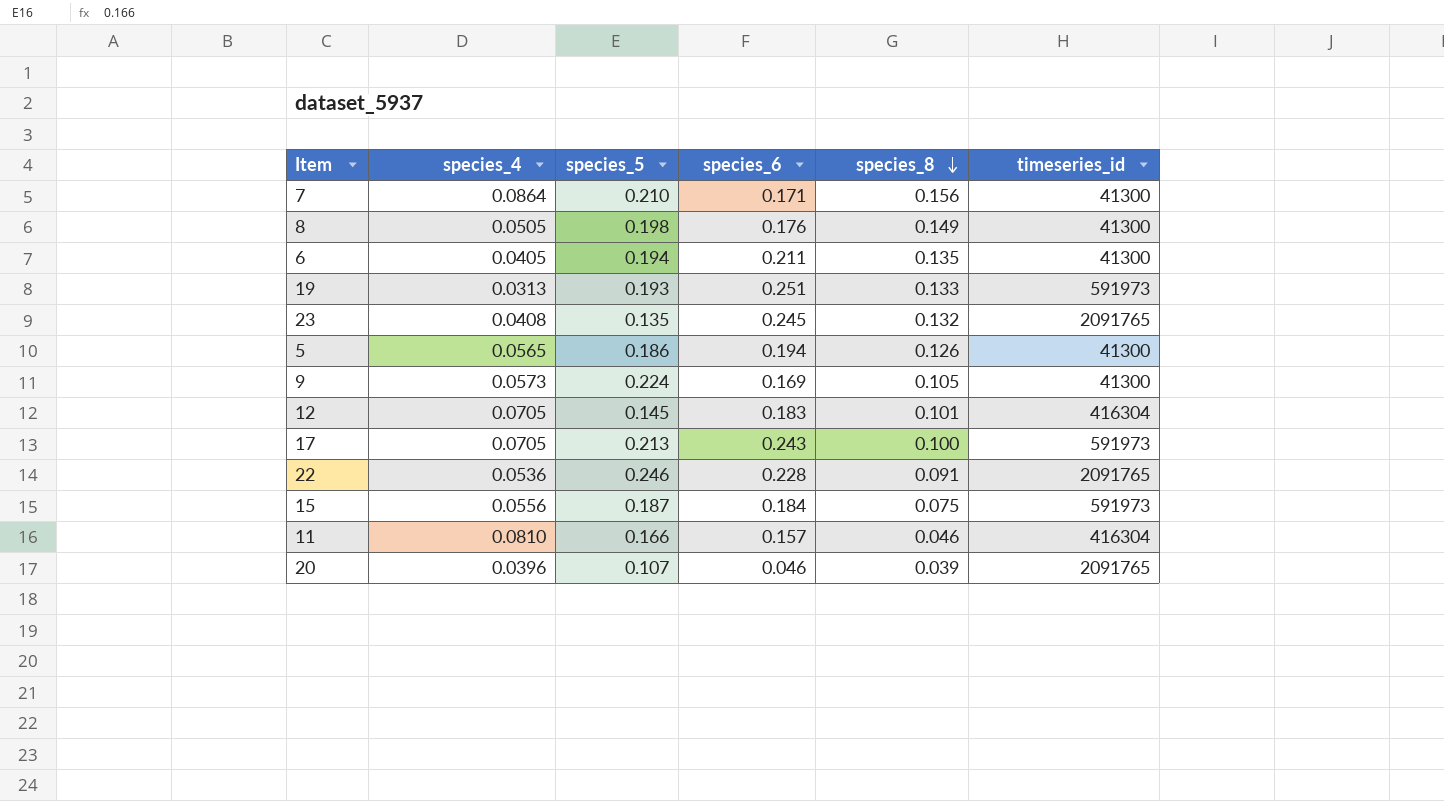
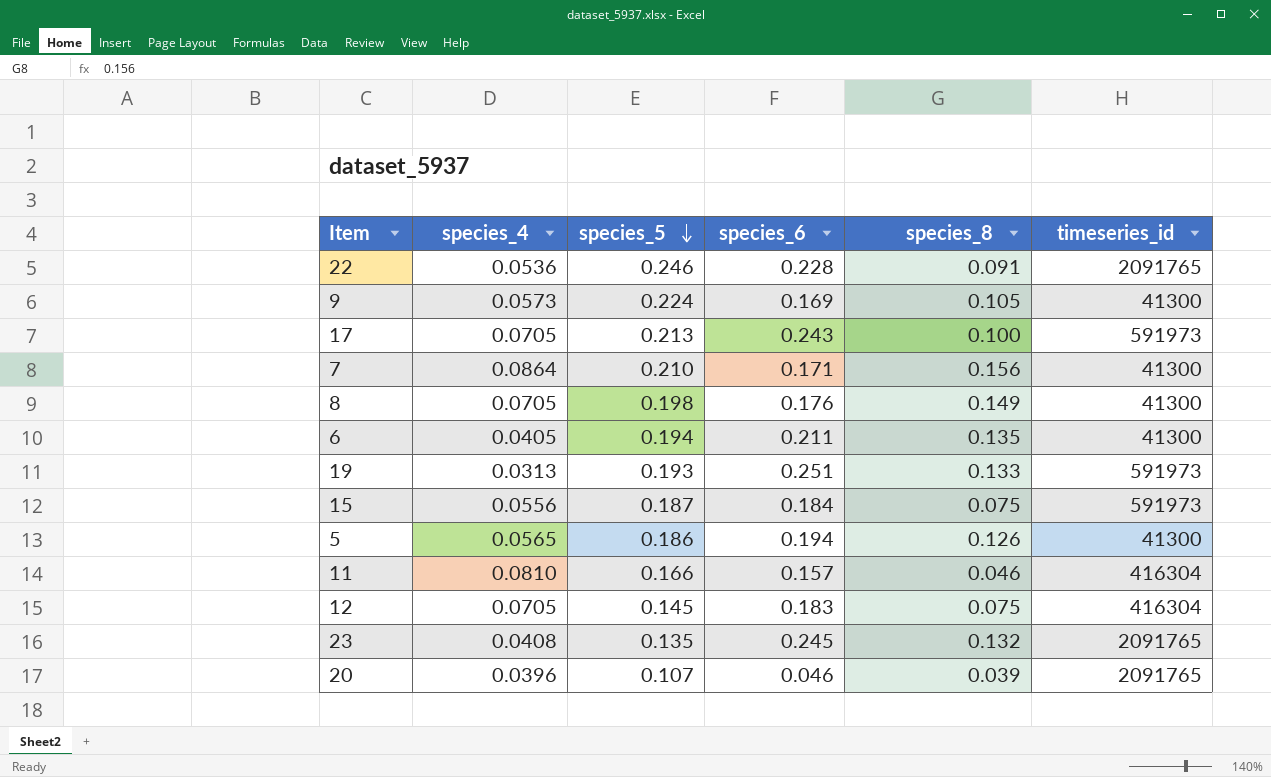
row order: species_8 descending -> species_5 descending
8 | species_4: 0.0505 -> 0.0705
12 | species_8: 0.101 -> 0.075

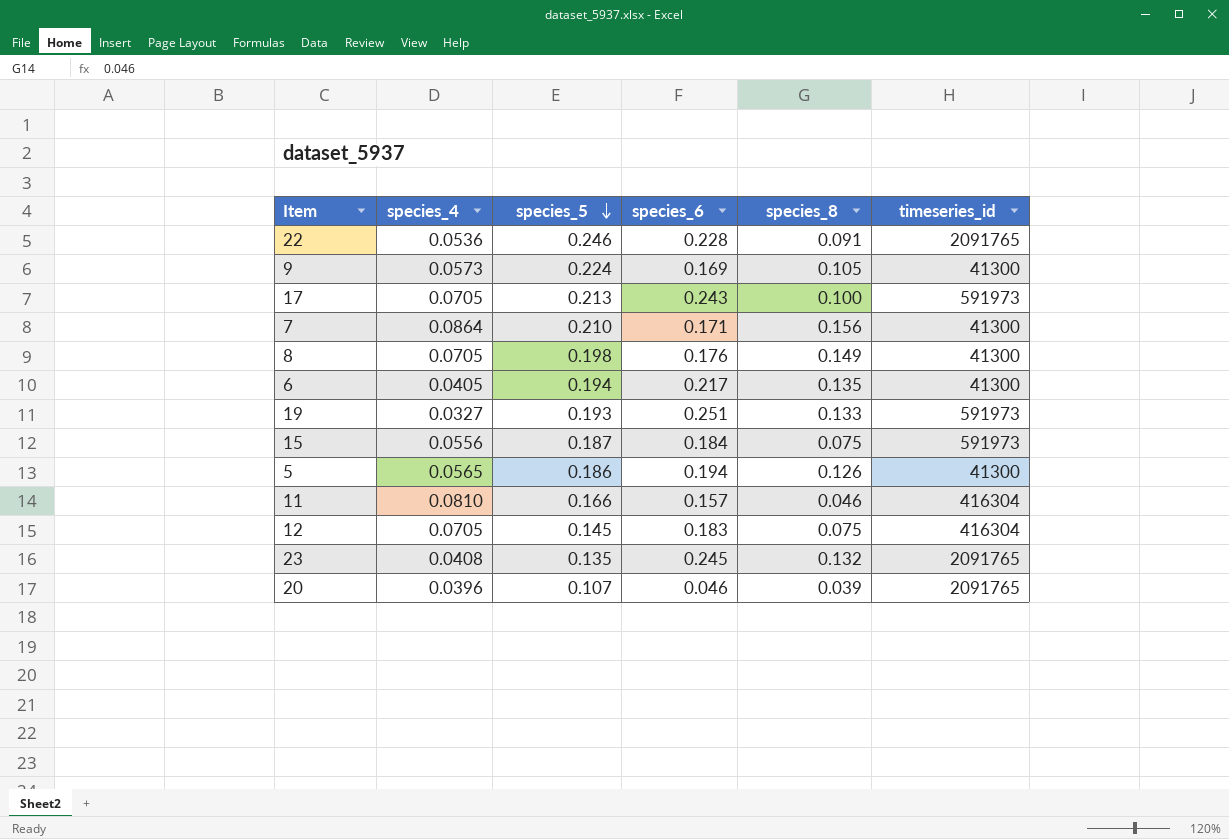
6 | species_6: 0.211 -> 0.217
19 | species_4: 0.0313 -> 0.0327

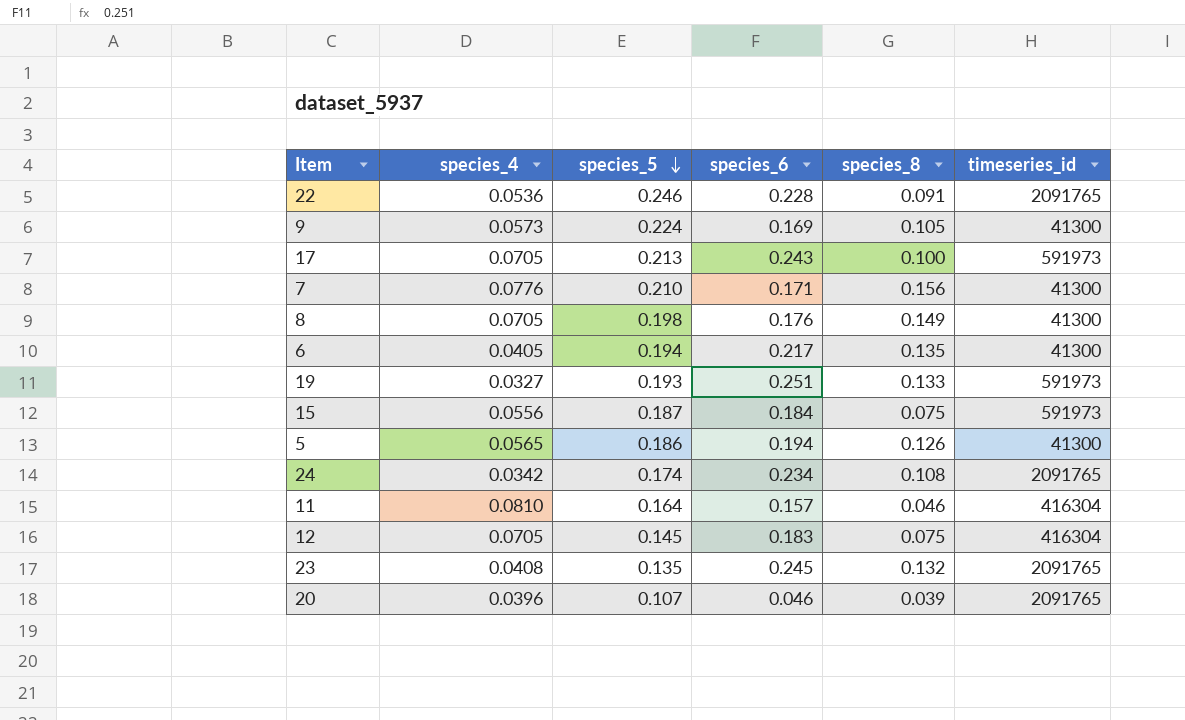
7 | species_4: 0.0864 -> 0.0776
row 24: none -> 0.0342 | 0.174 | 0.234 | 0.108 | 2091765
11 | species_5: 0.166 -> 0.164

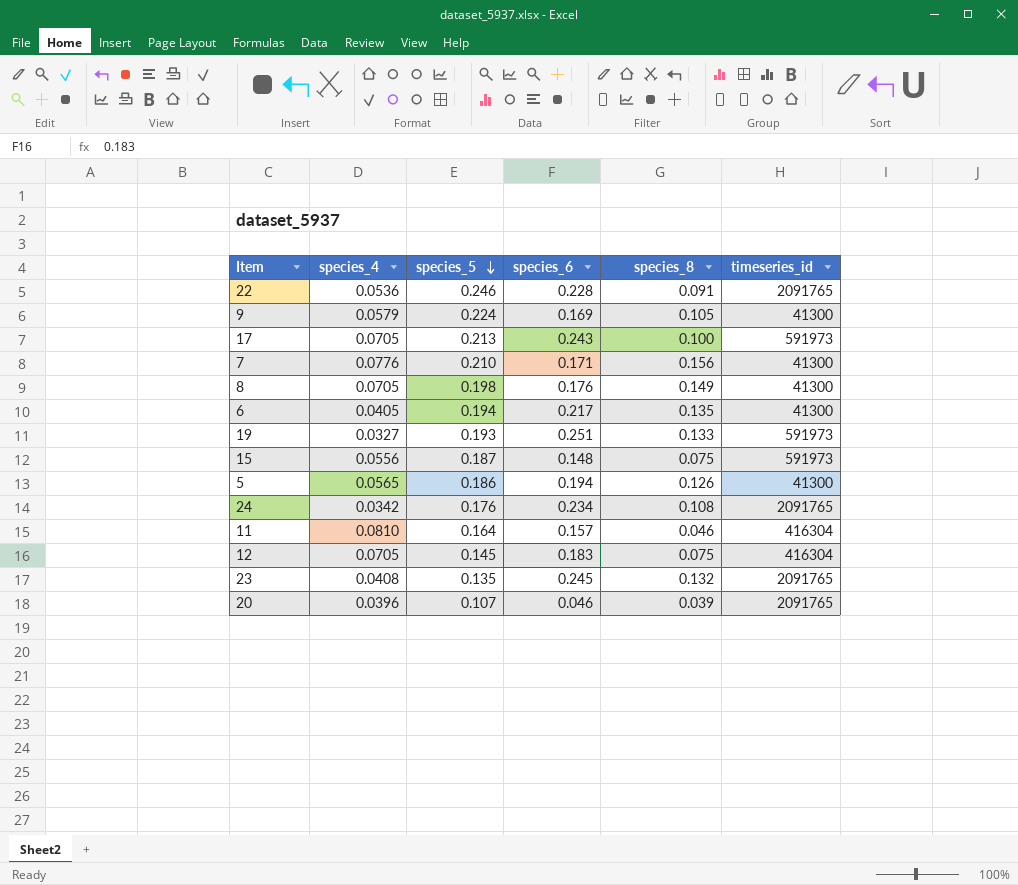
9 | species_4: 0.0573 -> 0.0579
15 | species_6: 0.184 -> 0.148
24 | species_5: 0.174 -> 0.176

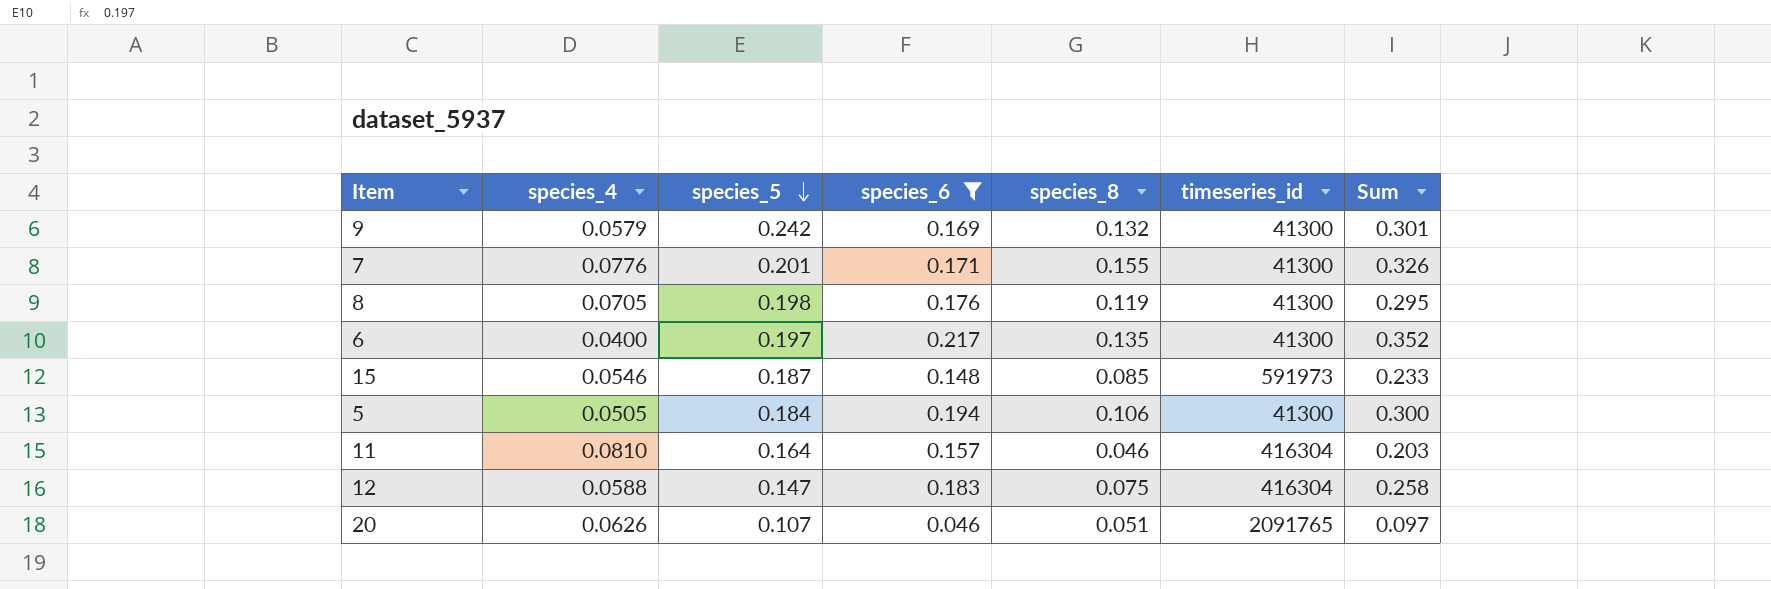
filter: none -> species_6 <= 0.217
column Sum | formula: none -> [species_6] + [species_8]
9 | species_5: 0.224 -> 0.242
9 | species_8: 0.105 -> 0.132
7 | species_5: 0.210 -> 0.201
7 | species_8: 0.156 -> 0.155
8 | species_8: 0.149 -> 0.119
6 | species_4: 0.0405 -> 0.0400
6 | species_5: 0.194 -> 0.197
15 | species_4: 0.0556 -> 0.0546
15 | species_8: 0.075 -> 0.085
5 | species_4: 0.0565 -> 0.0505
5 | species_5: 0.186 -> 0.184
5 | species_8: 0.126 -> 0.106
12 | species_4: 0.0705 -> 0.0588
12 | species_5: 0.145 -> 0.147
20 | species_4: 0.0396 -> 0.0626
20 | species_8: 0.039 -> 0.051

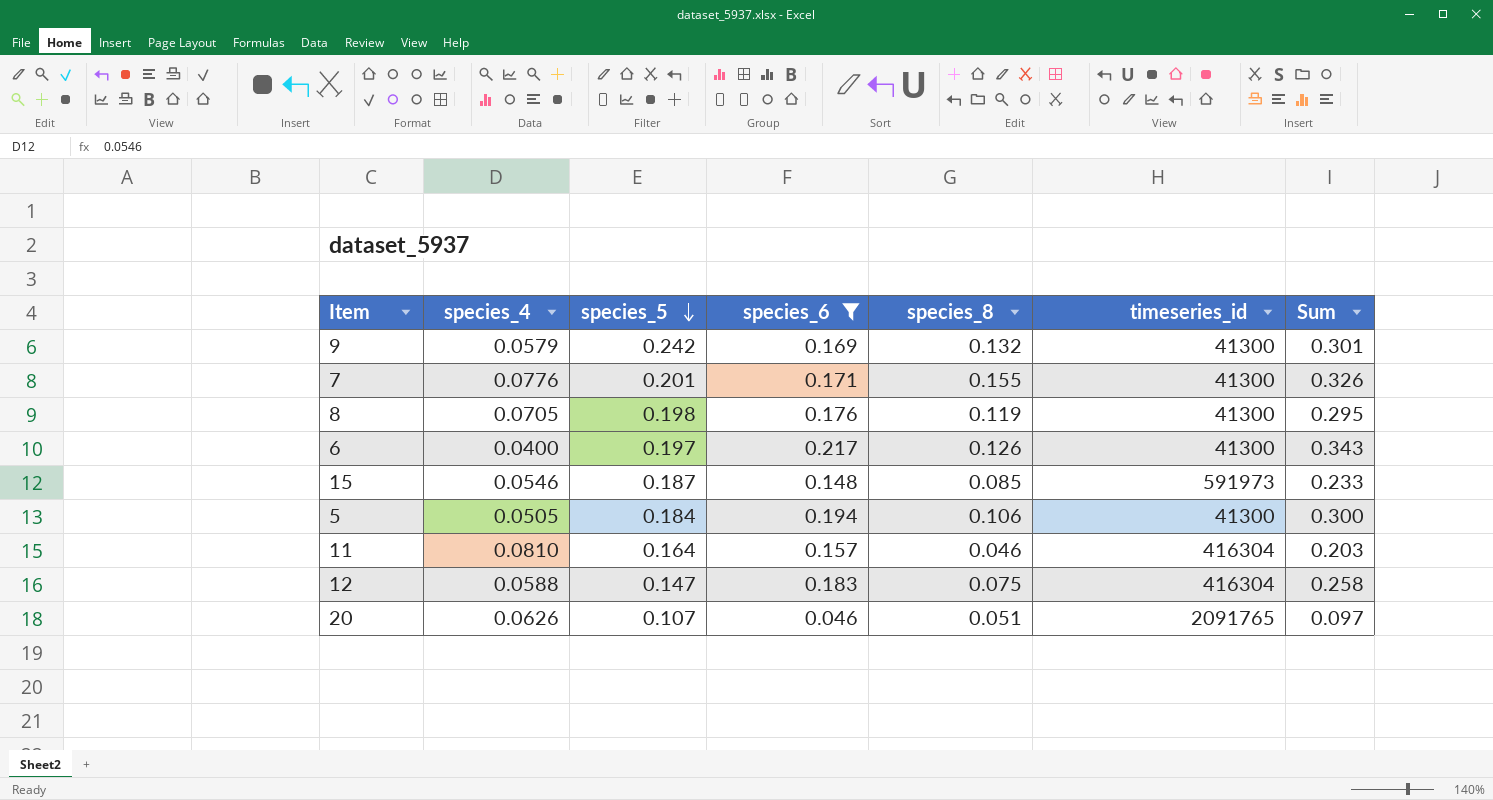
6 | species_8: 0.135 -> 0.126
6 | Sum: 0.352 -> 0.343

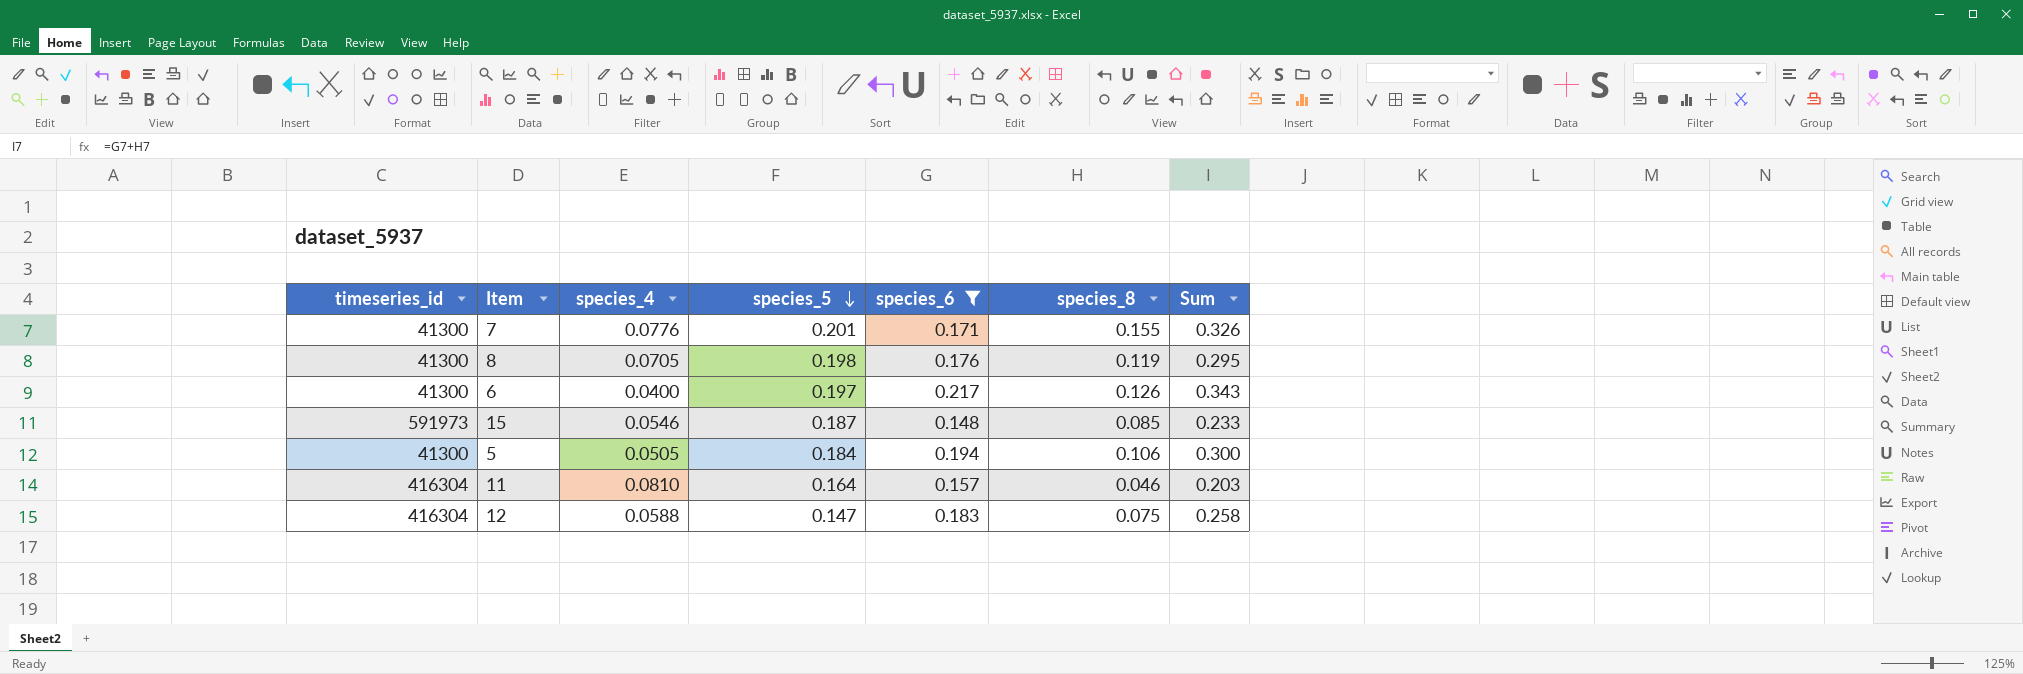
column timeseries_id | position: 6 -> 1
row 9: 0.0579 | 0.242 | 0.169 | 0.132 | 41300 | 0.301 -> none
row 20: 0.0626 | 0.107 | 0.046 | 0.051 | 2091765 | 0.097 -> none

